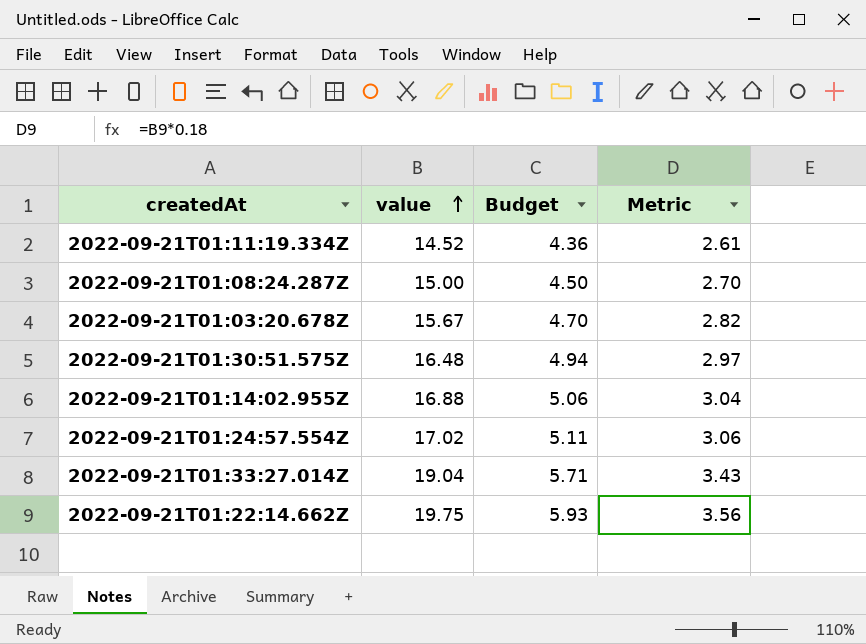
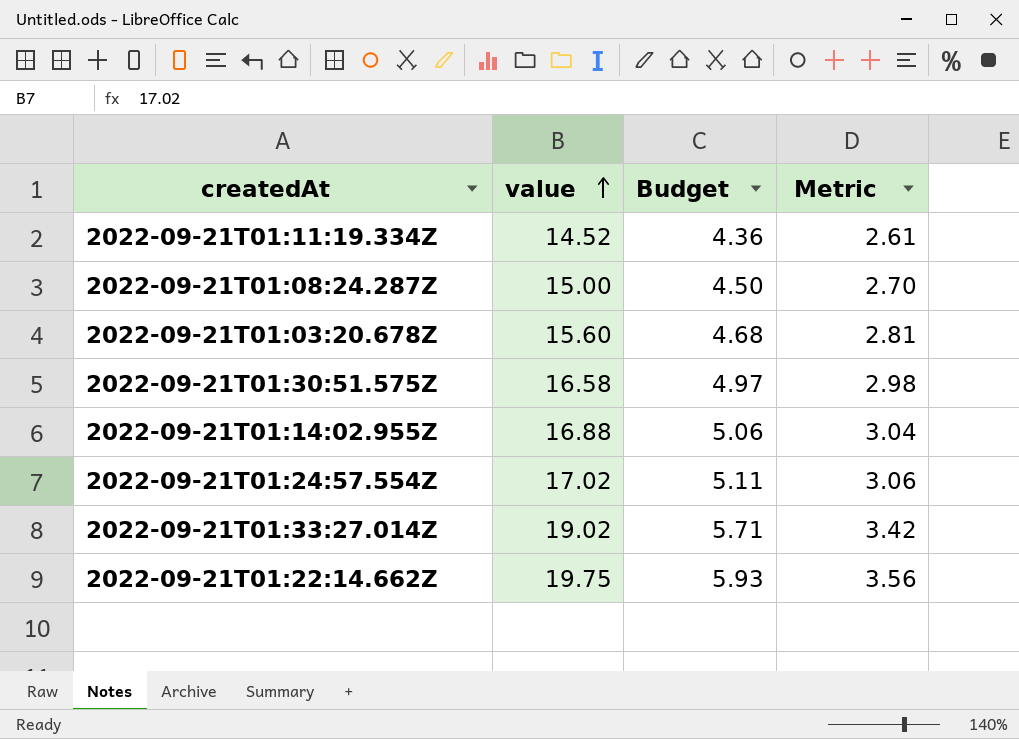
2022-09-21T01:03:20.678Z | value: 15.67 -> 15.60
2022-09-21T01:03:20.678Z | Budget: 4.70 -> 4.68
2022-09-21T01:03:20.678Z | Metric: 2.82 -> 2.81
2022-09-21T01:30:51.575Z | value: 16.48 -> 16.58
2022-09-21T01:30:51.575Z | Budget: 4.94 -> 4.97
2022-09-21T01:30:51.575Z | Metric: 2.97 -> 2.98
2022-09-21T01:33:27.014Z | value: 19.04 -> 19.02
2022-09-21T01:33:27.014Z | Metric: 3.43 -> 3.42

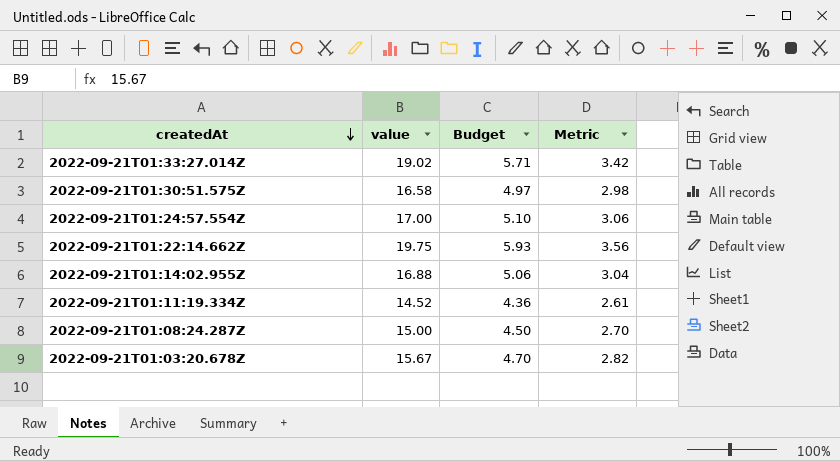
row order: value ascending -> createdAt descending
2022-09-21T01:24:57.554Z | value: 17.02 -> 17.00
2022-09-21T01:24:57.554Z | Budget: 5.11 -> 5.10
2022-09-21T01:03:20.678Z | value: 15.60 -> 15.67
2022-09-21T01:03:20.678Z | Budget: 4.68 -> 4.70
2022-09-21T01:03:20.678Z | Metric: 2.81 -> 2.82

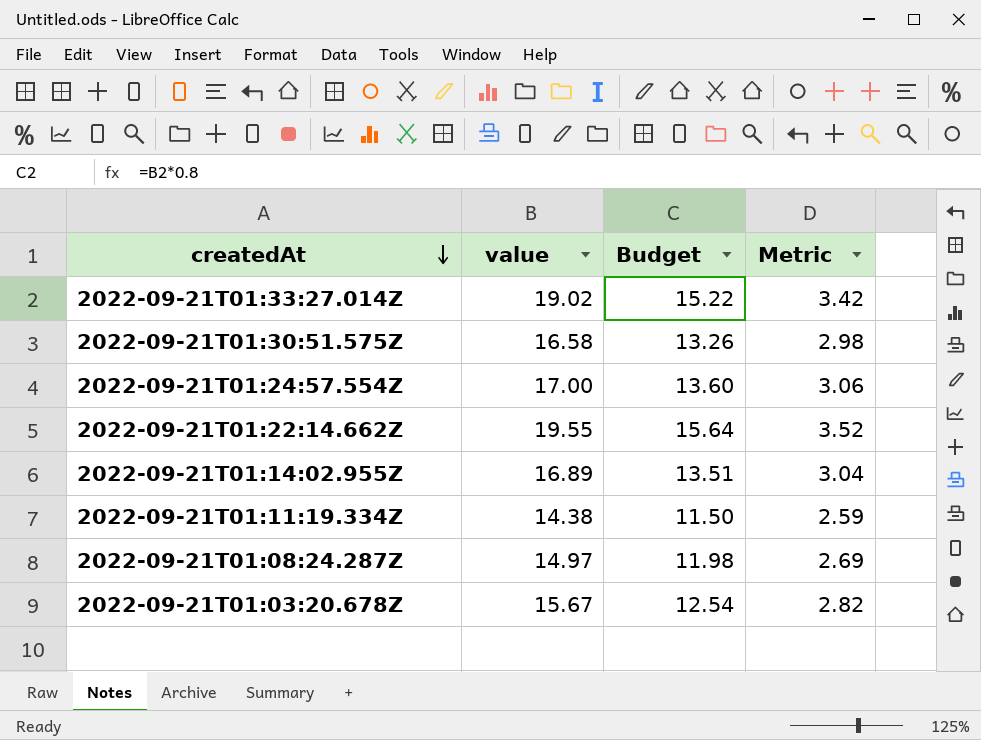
column Budget | formula: [value] * 0.3 -> [value] * 0.8
2022-09-21T01:22:14.662Z | value: 19.75 -> 19.55
2022-09-21T01:22:14.662Z | Metric: 3.56 -> 3.52
2022-09-21T01:14:02.955Z | value: 16.88 -> 16.89
2022-09-21T01:11:19.334Z | value: 14.52 -> 14.38
2022-09-21T01:11:19.334Z | Metric: 2.61 -> 2.59
2022-09-21T01:08:24.287Z | value: 15.00 -> 14.97
2022-09-21T01:08:24.287Z | Metric: 2.70 -> 2.69

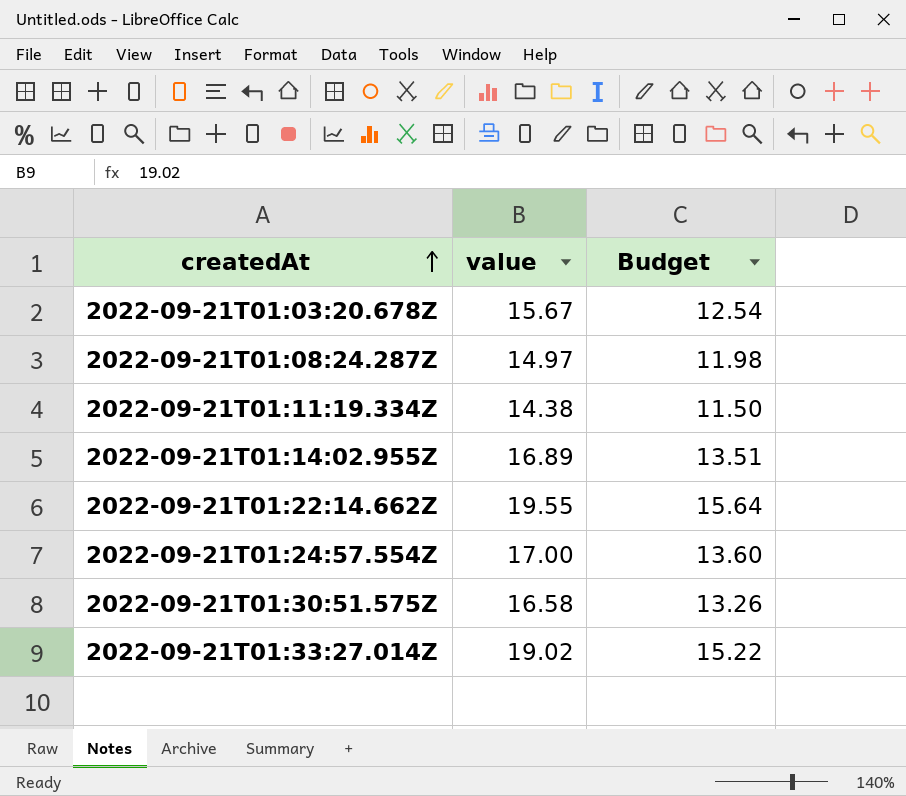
row order: createdAt descending -> createdAt ascending
column Metric | formula: [value] * 0.18 -> none

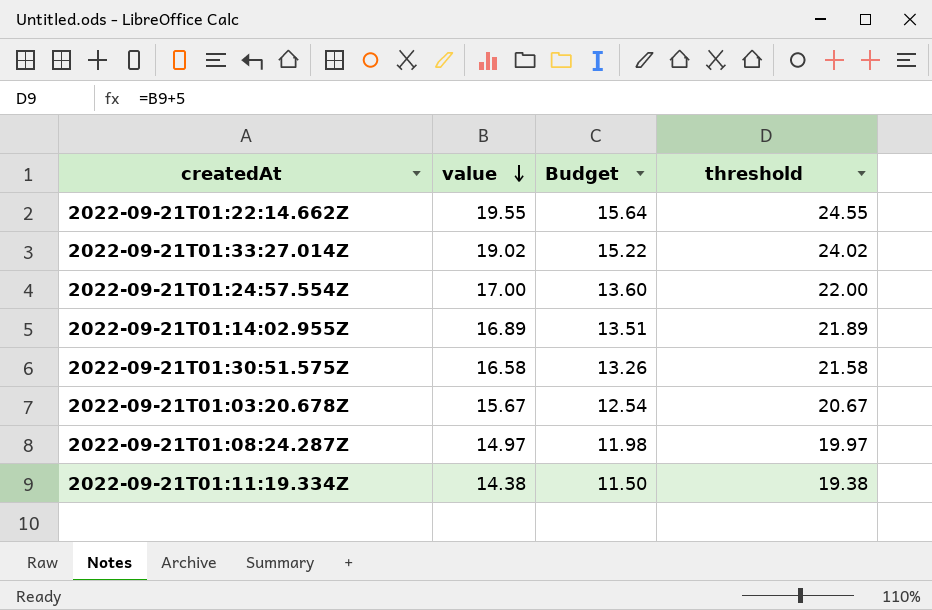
row order: createdAt ascending -> value descending
column threshold | formula: none -> [value] + 5

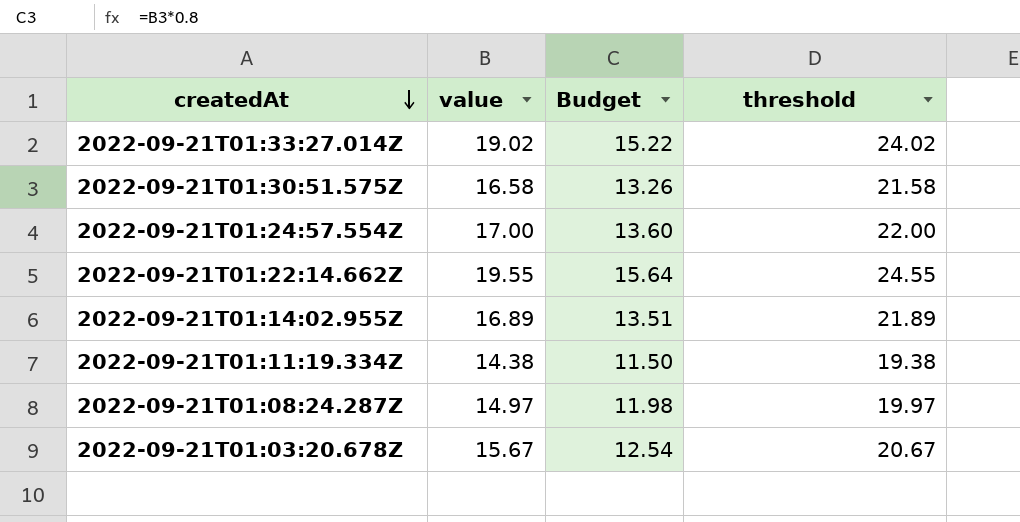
row order: value descending -> createdAt descending

